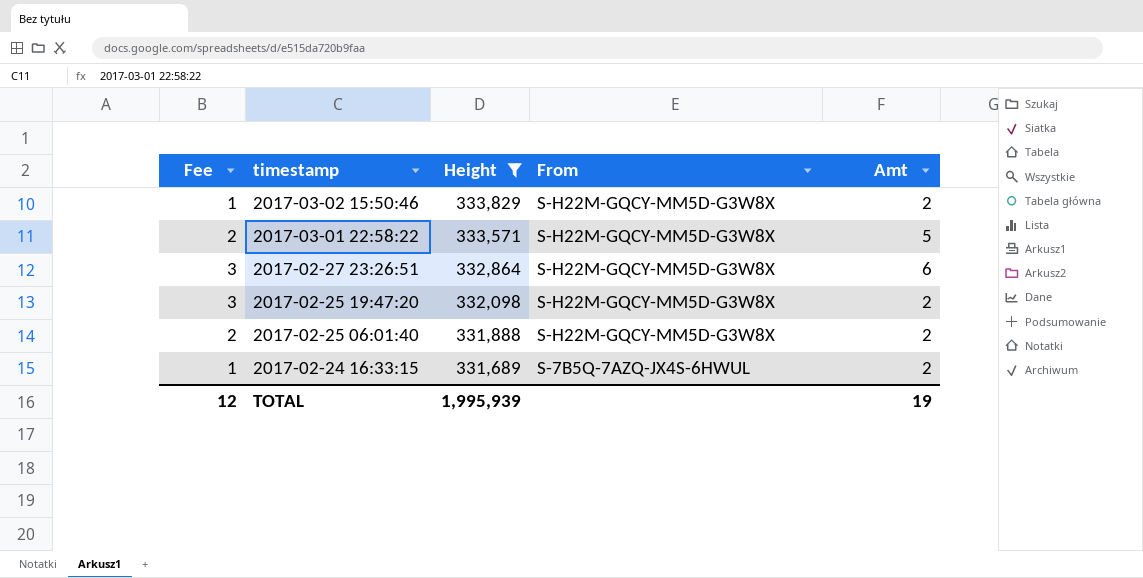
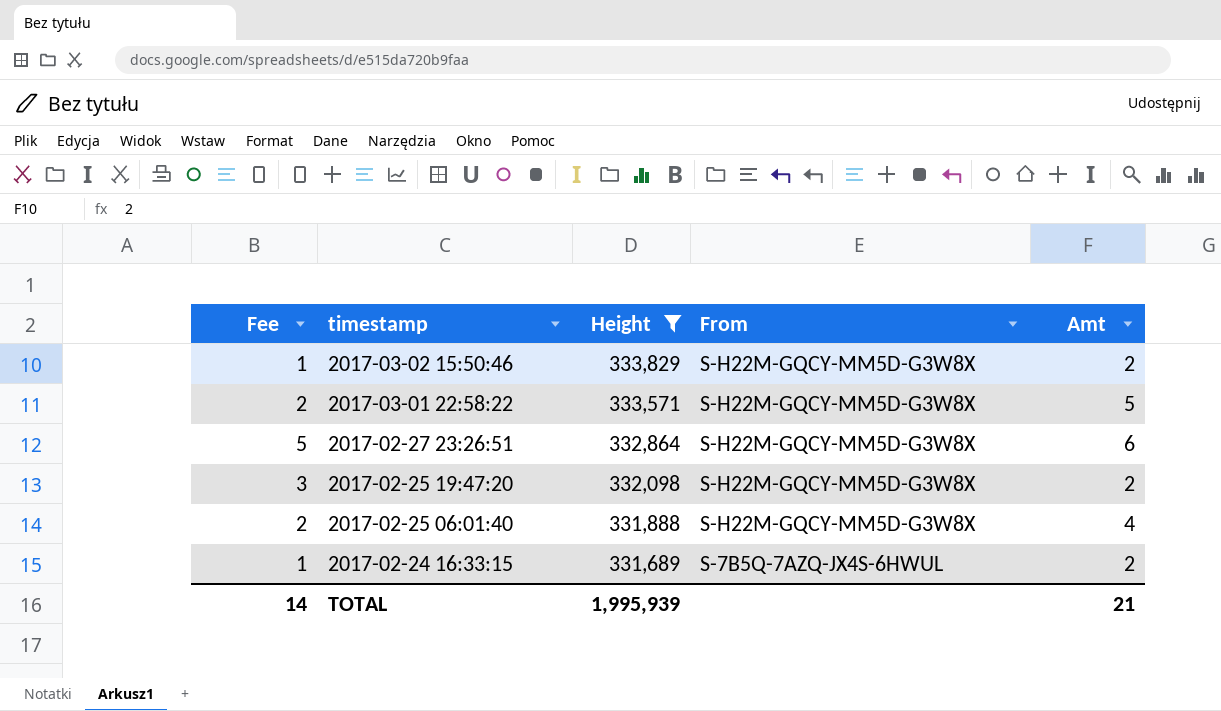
2017-02-27 23:26:51 | Fee: 3 -> 5
2017-02-25 06:01:40 | Amt: 2 -> 4
TOTAL | Fee: 12 -> 14
TOTAL | Amt: 19 -> 21

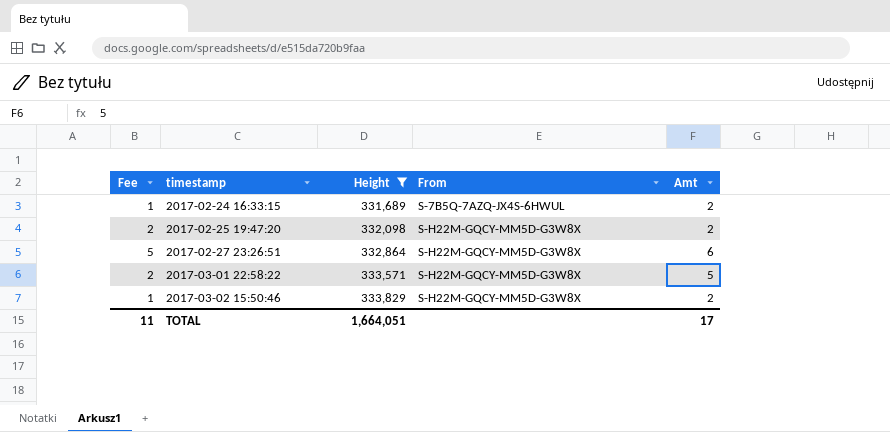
row order: timestamp descending -> timestamp ascending
row 2017-02-25 06:01:40: 2 | 331,888 | S-H22M-GQCY-MM5D-G3W8X | 4 -> none
2017-02-25 19:47:20 | Fee: 3 -> 2
TOTAL | Fee: 14 -> 11
TOTAL | Height: 1,995,939 -> 1,664,051
TOTAL | Amt: 21 -> 17

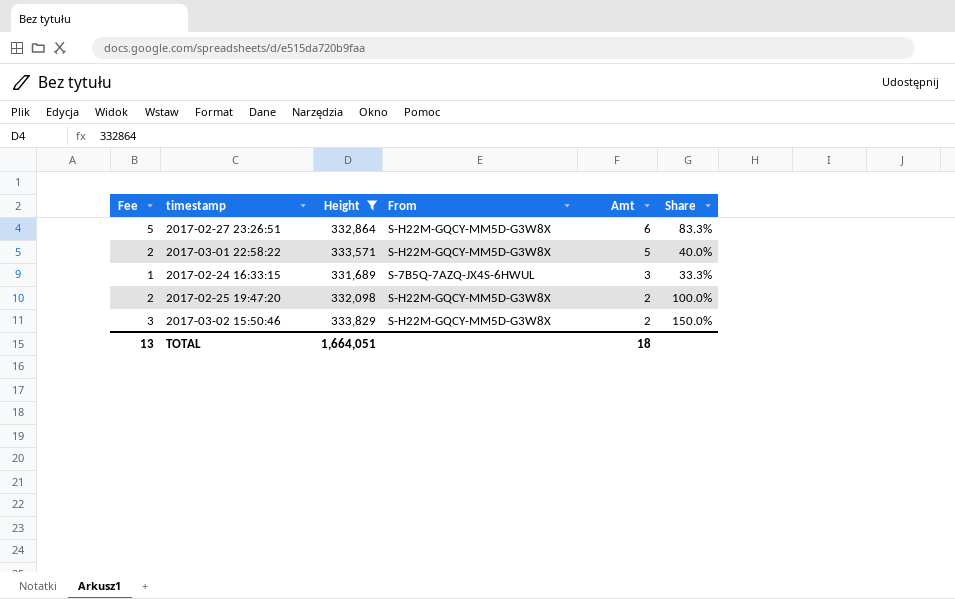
row order: timestamp ascending -> Amt descending
column Share | formula: none -> [Fee] / [Amt]
2017-02-24 16:33:15 | Amt: 2 -> 3
2017-03-02 15:50:46 | Fee: 1 -> 3
TOTAL | Fee: 11 -> 13
TOTAL | Amt: 17 -> 18

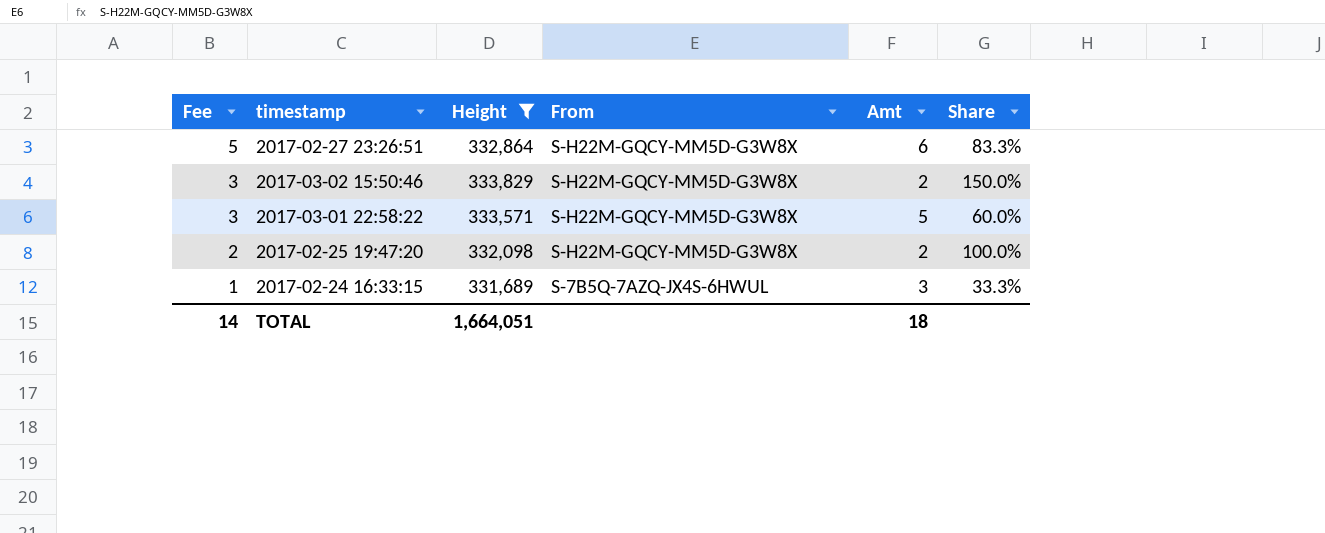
row order: Amt descending -> Fee descending
2017-03-01 22:58:22 | Fee: 2 -> 3
2017-03-01 22:58:22 | Share: 40.0% -> 60.0%
TOTAL | Fee: 13 -> 14

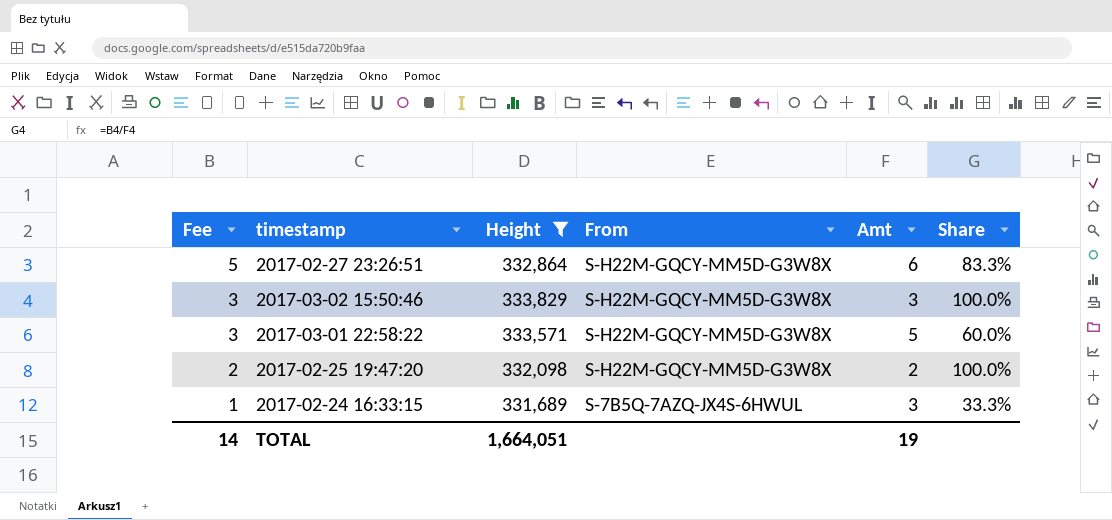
2017-03-02 15:50:46 | Amt: 2 -> 3
2017-03-02 15:50:46 | Share: 150.0% -> 100.0%
TOTAL | Amt: 18 -> 19

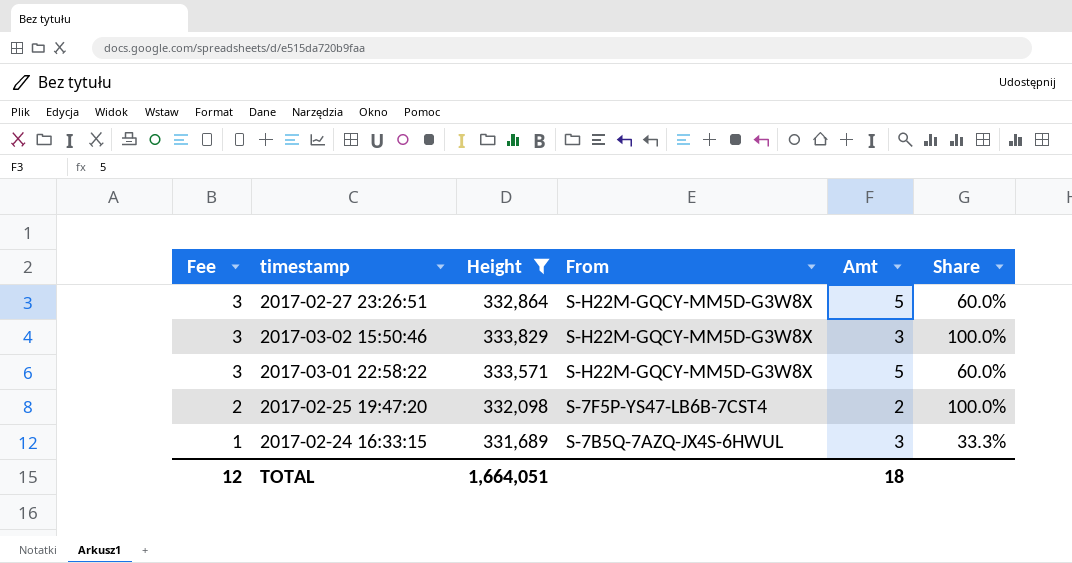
2017-02-27 23:26:51 | Fee: 5 -> 3
2017-02-27 23:26:51 | Amt: 6 -> 5
2017-02-27 23:26:51 | Share: 83.3% -> 60.0%
2017-02-25 19:47:20 | From: S-H22M-GQCY-MM5D-G3W8X -> S-7F5P-YS47-LB6B-7CST4
TOTAL | Fee: 14 -> 12
TOTAL | Amt: 19 -> 18

